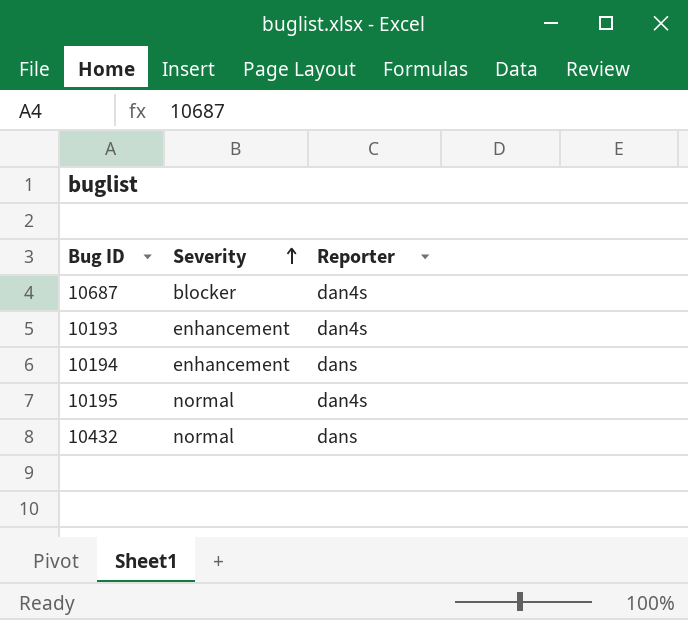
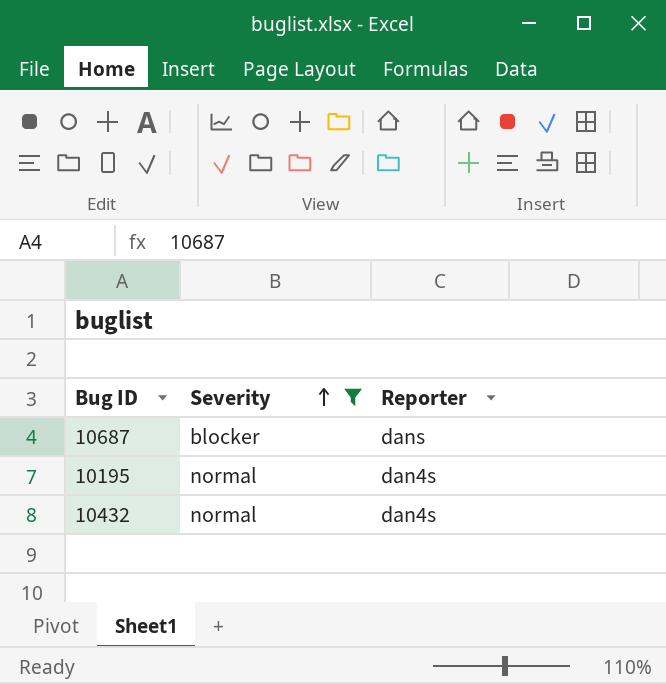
filter: none -> Severity != enhancement
10687 | Reporter: dan4s -> dans
10432 | Reporter: dans -> dan4s

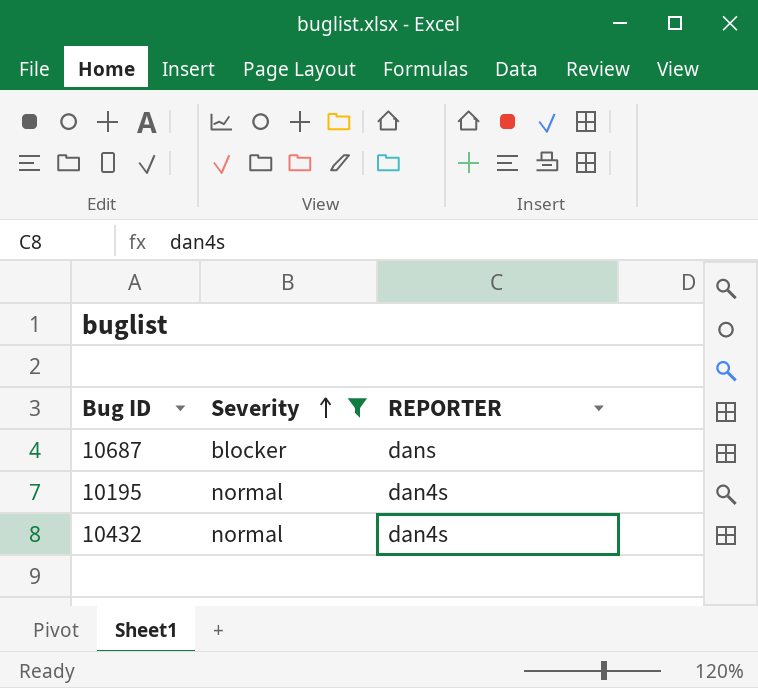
column name: Reporter -> REPORTER

